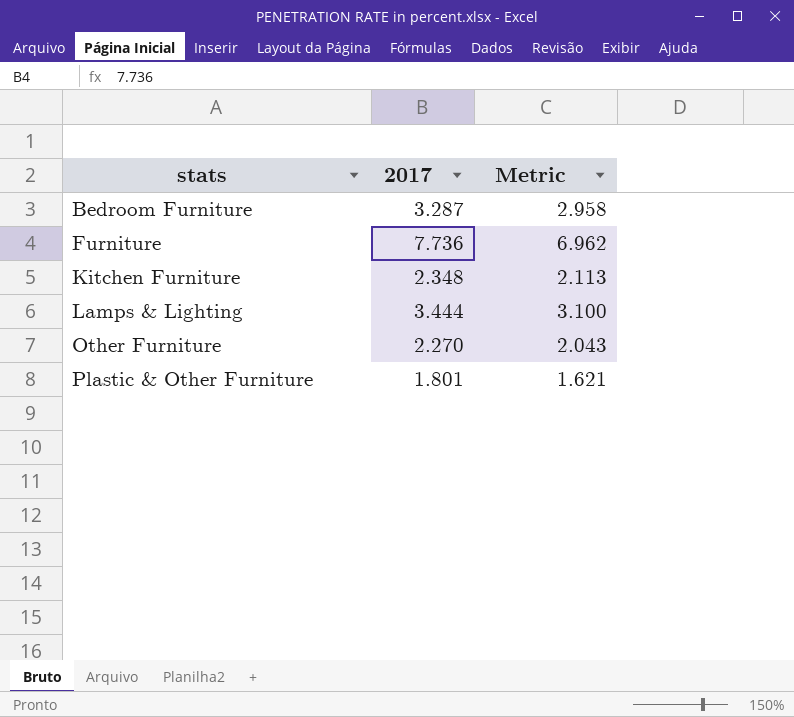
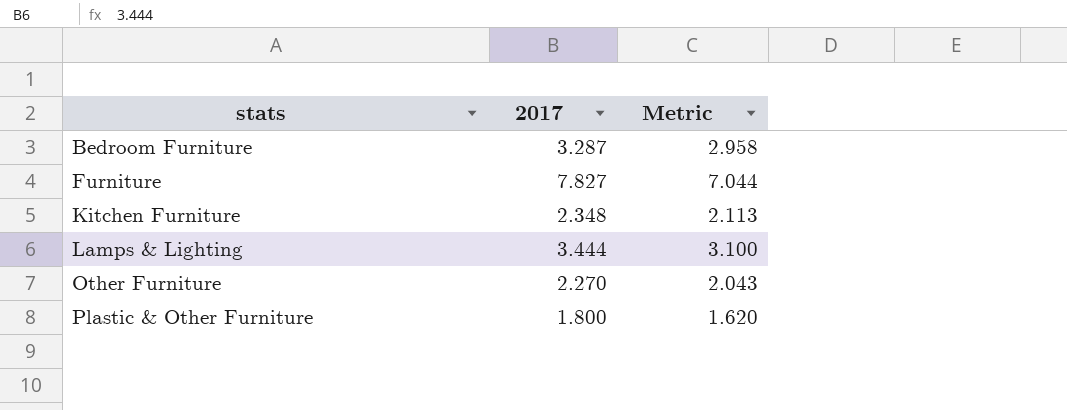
Furniture | 2017: 7.736 -> 7.827
Furniture | Metric: 6.962 -> 7.044
Plastic & Other Furniture | 2017: 1.801 -> 1.800
Plastic & Other Furniture | Metric: 1.621 -> 1.620

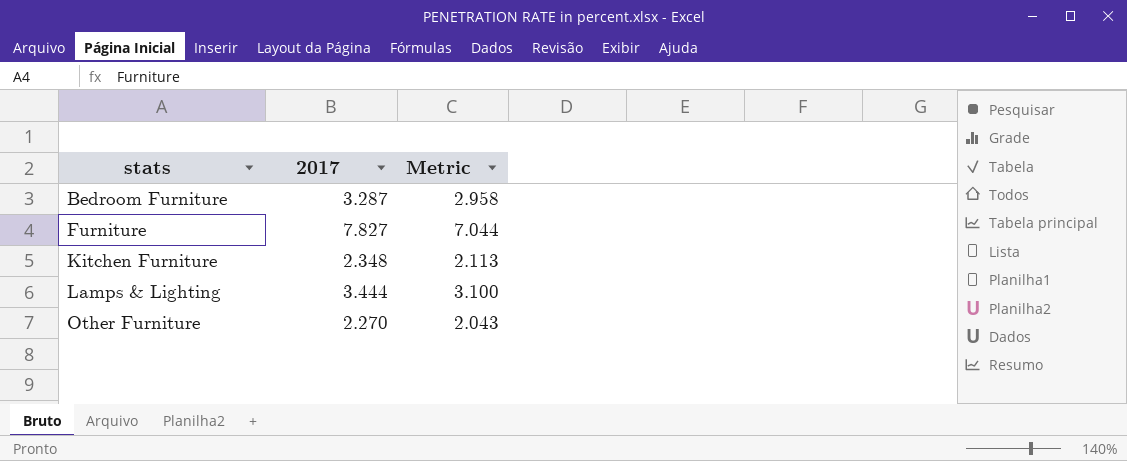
row Plastic & Other Furniture: 1.800 | 1.620 -> none

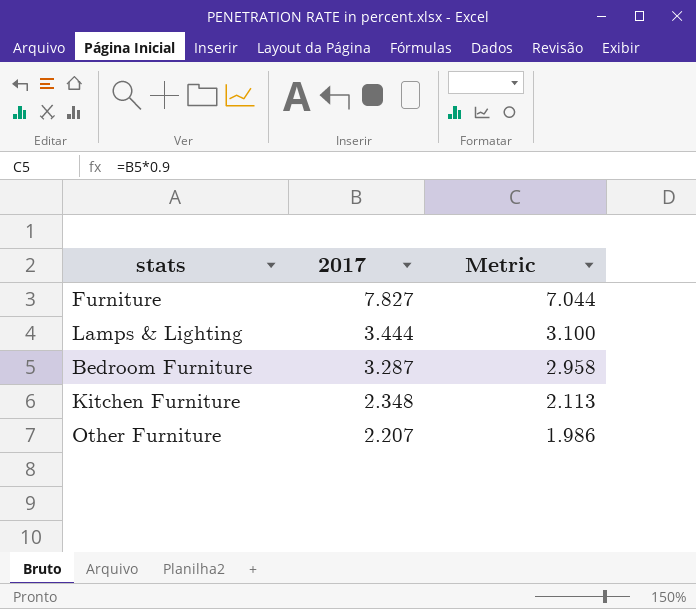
row order: stats ascending -> 2017 descending
Other Furniture | 2017: 2.270 -> 2.207
Other Furniture | Metric: 2.043 -> 1.986

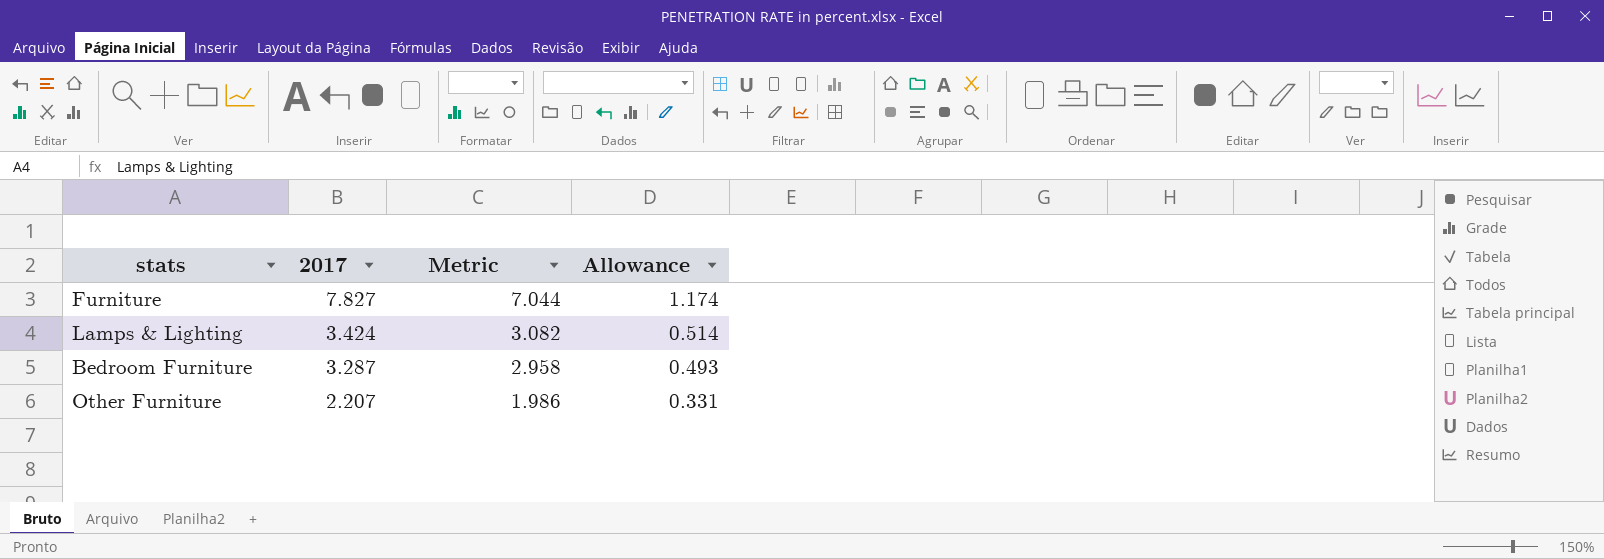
column Allowance | formula: none -> [2017] * 0.15
row Kitchen Furniture: 2.348 | 2.113 -> none
Lamps & Lighting | 2017: 3.444 -> 3.424
Lamps & Lighting | Metric: 3.100 -> 3.082

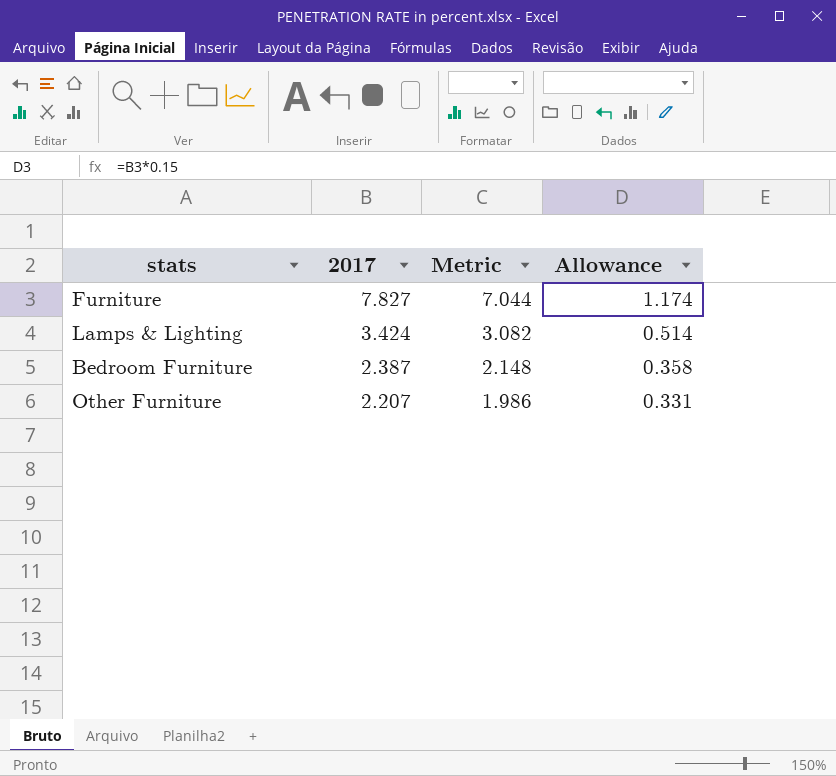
Bedroom Furniture | 2017: 3.287 -> 2.387
Bedroom Furniture | Metric: 2.958 -> 2.148
Bedroom Furniture | Allowance: 0.493 -> 0.358

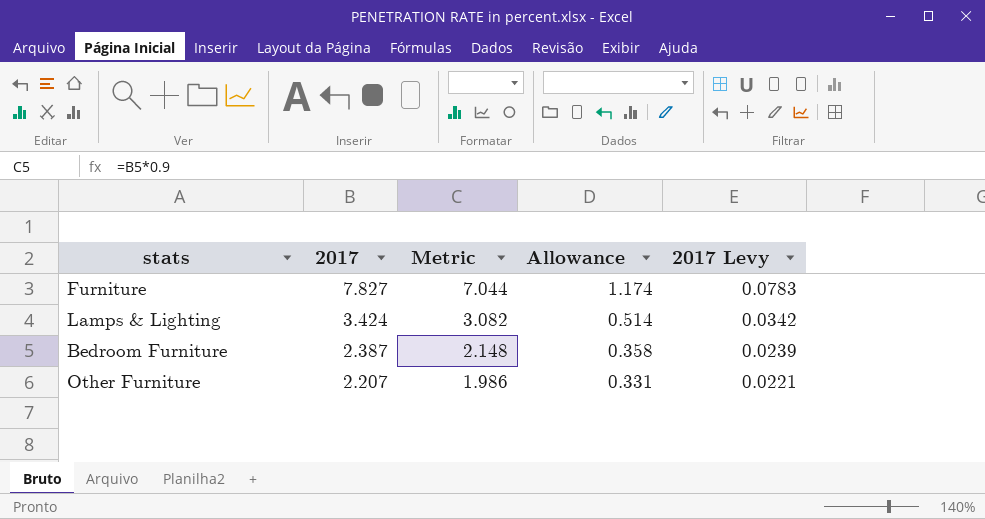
column 2017 Levy | formula: none -> [2017] * 0.01

